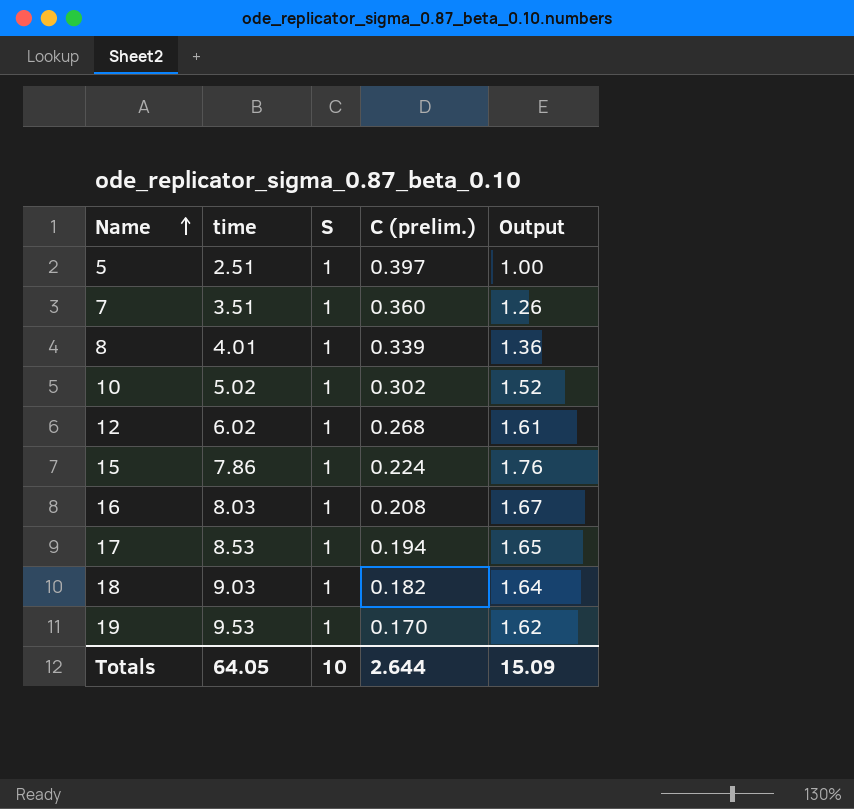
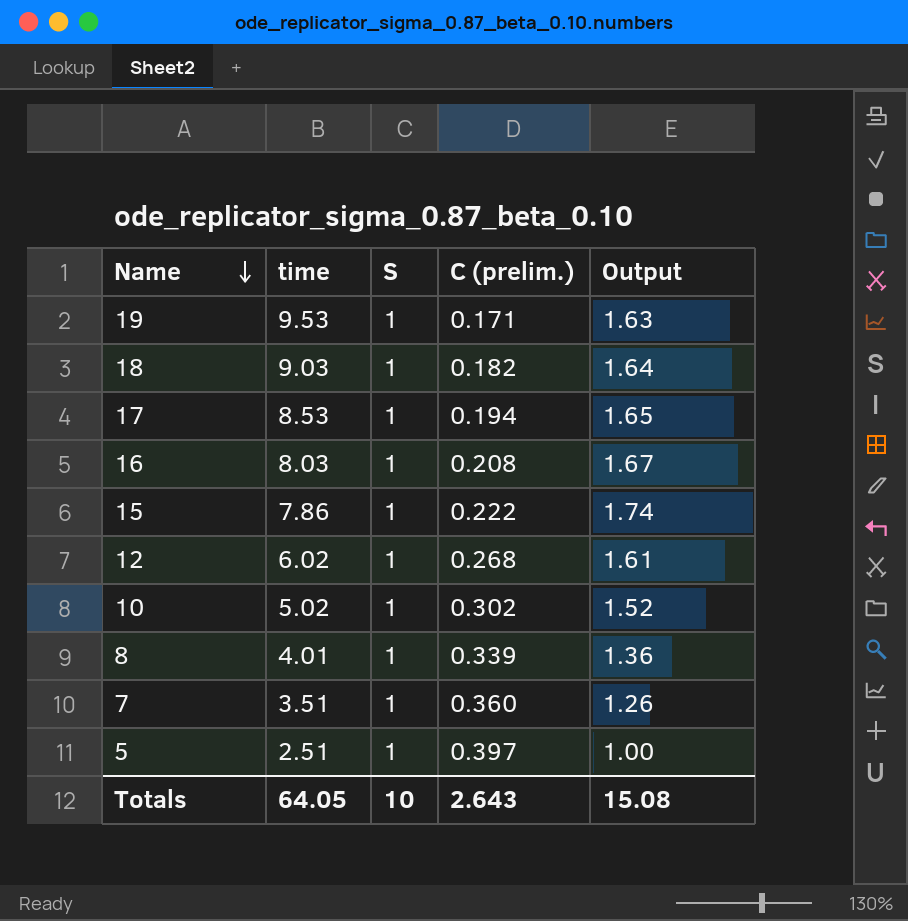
row order: Name ascending -> Name descending
19 | C (prelim.): 0.170 -> 0.171
19 | Output: 1.62 -> 1.63
15 | C (prelim.): 0.224 -> 0.222
15 | Output: 1.76 -> 1.74
Totals | C (prelim.): 2.644 -> 2.643
Totals | Output: 15.09 -> 15.08

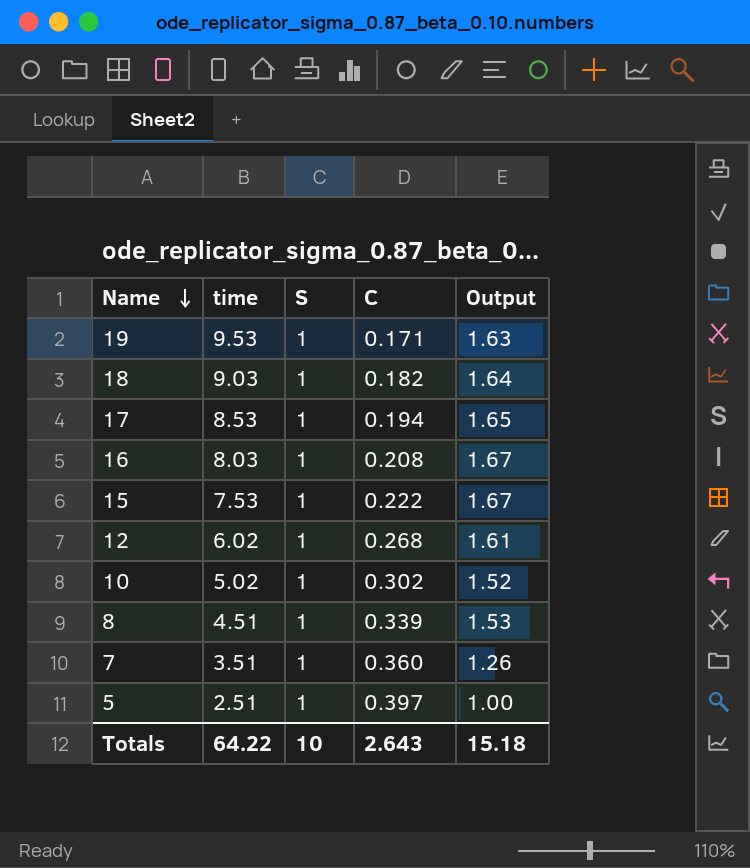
column name: C (prelim.) -> C
15 | time: 7.86 -> 7.53
15 | Output: 1.74 -> 1.67
8 | time: 4.01 -> 4.51
8 | Output: 1.36 -> 1.53
Totals | time: 64.05 -> 64.22
Totals | Output: 15.08 -> 15.18

